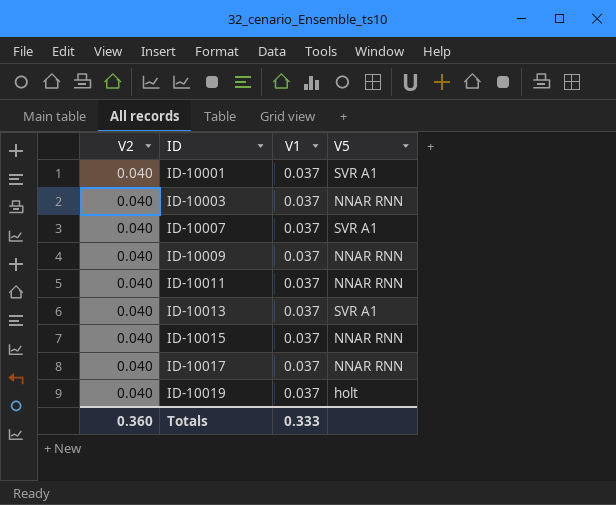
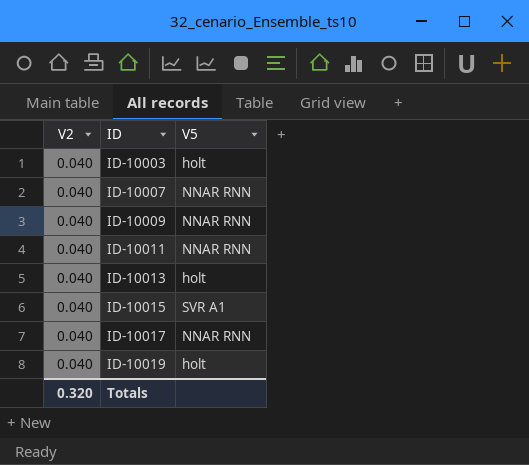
column V1 | position: 3 -> none
row ID-10001: 0.040 | 0.037 | SVR A1 -> none
ID-10003 | V5: NNAR RNN -> holt
ID-10007 | V5: SVR A1 -> NNAR RNN
ID-10013 | V5: SVR A1 -> holt
ID-10015 | V5: NNAR RNN -> SVR A1
Totals | V2: 0.360 -> 0.320

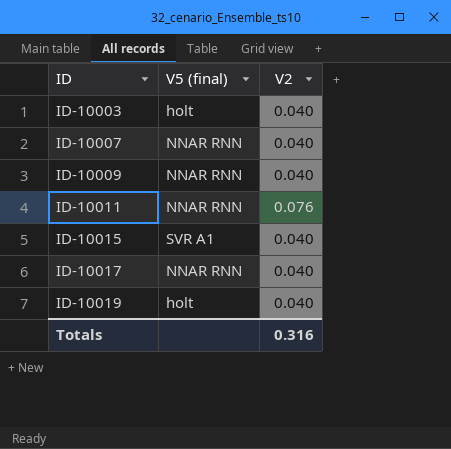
column name: V5 -> V5 (final)
column V2 | position: 1 -> 3
row ID-10013: 0.040 | holt -> none
ID-10011 | V2: 0.040 -> 0.076
Totals | V2: 0.320 -> 0.316

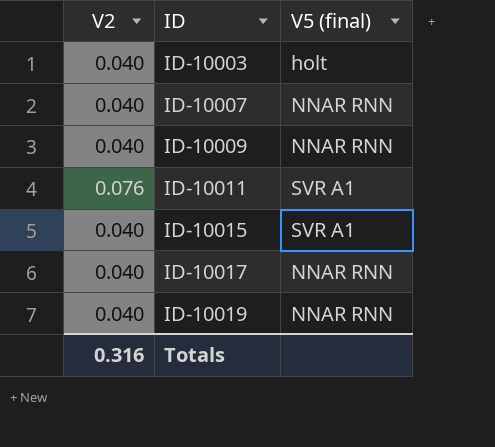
column V2 | position: 3 -> 1
ID-10011 | V5 (final): NNAR RNN -> SVR A1
ID-10019 | V5 (final): holt -> NNAR RNN

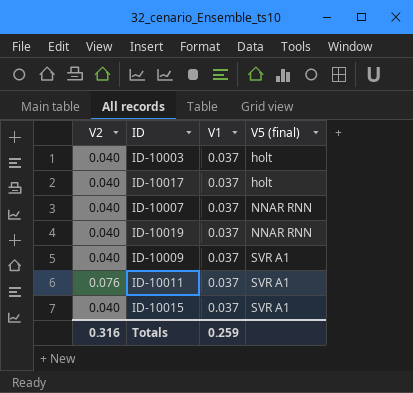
row order: ID ascending -> V5 (final) ascending
column V1 | position: none -> 3
ID-10017 | V5 (final): NNAR RNN -> holt
ID-10009 | V5 (final): NNAR RNN -> SVR A1

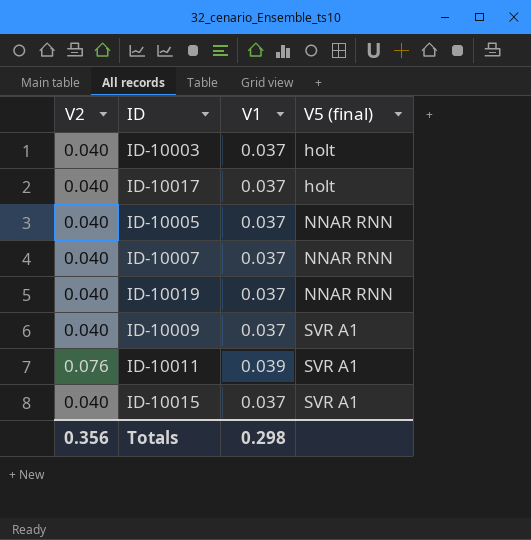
row ID-10005: none -> 0.040 | 0.037 | NNAR RNN
ID-10011 | V1: 0.037 -> 0.039
Totals | V2: 0.316 -> 0.356
Totals | V1: 0.259 -> 0.298

